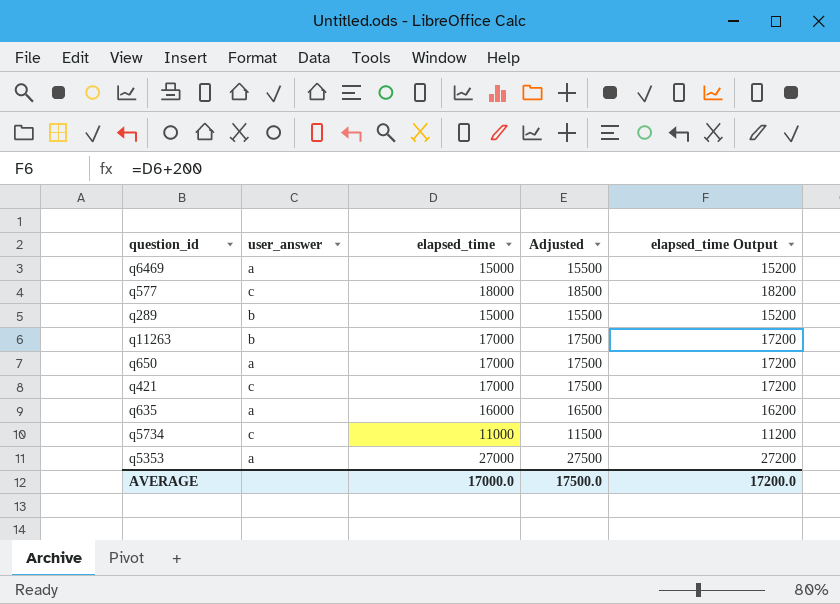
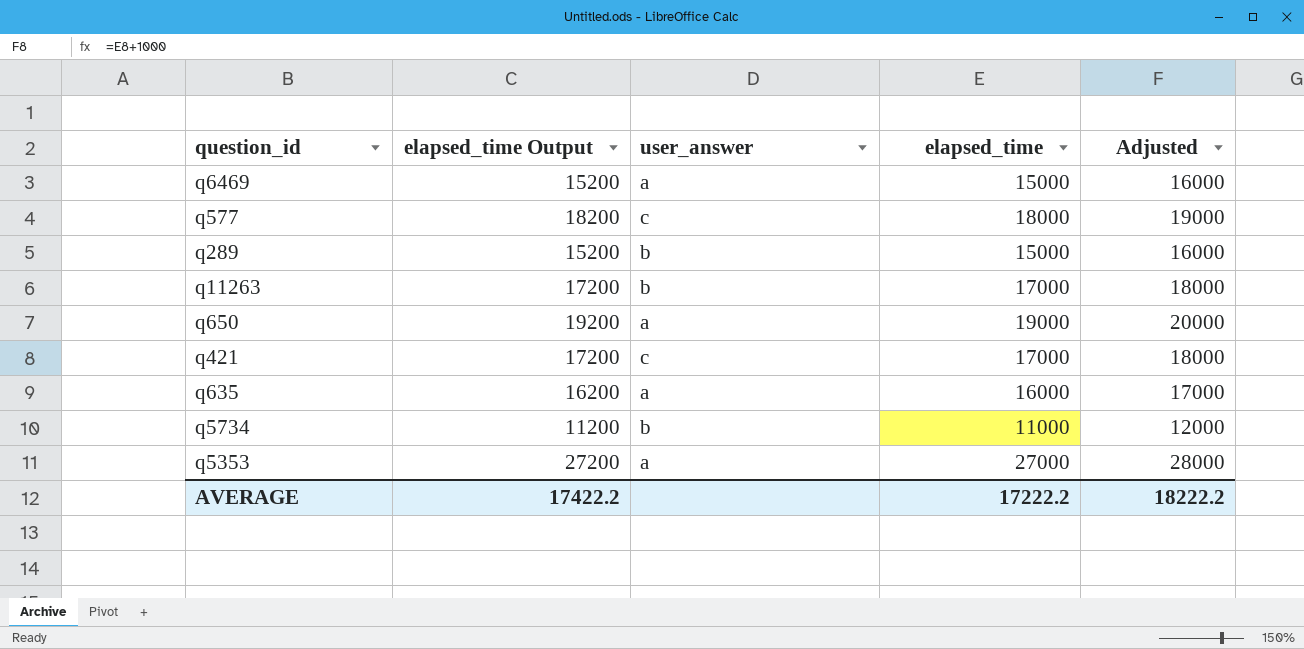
column elapsed_time Output | position: 5 -> 2
column Adjusted | formula: [elapsed_time] + 500 -> [elapsed_time] + 1000
q650 | elapsed_time Output: 17200 -> 19200
q650 | elapsed_time: 17000 -> 19000
q5734 | user_answer: c -> b
AVERAGE | elapsed_time Output: 17200.0 -> 17422.2
AVERAGE | elapsed_time: 17000.0 -> 17222.2
AVERAGE | Adjusted: 17500.0 -> 18222.2

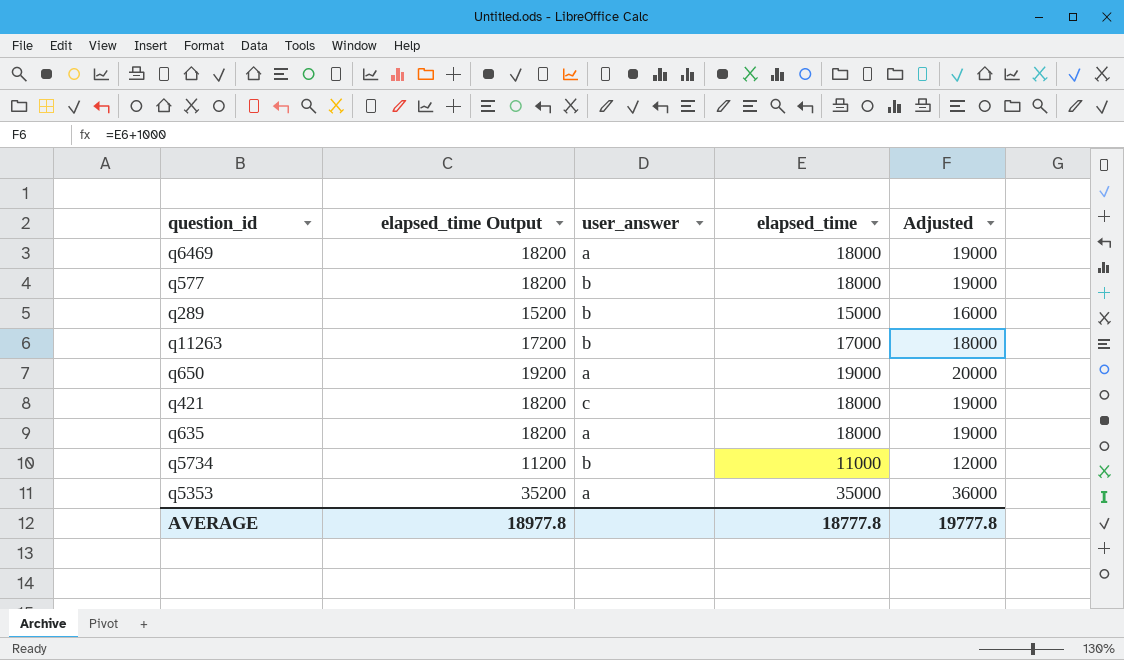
q6469 | elapsed_time Output: 15200 -> 18200
q6469 | elapsed_time: 15000 -> 18000
q6469 | Adjusted: 16000 -> 19000
q577 | user_answer: c -> b
q421 | elapsed_time Output: 17200 -> 18200
q421 | elapsed_time: 17000 -> 18000
q421 | Adjusted: 18000 -> 19000
q635 | elapsed_time Output: 16200 -> 18200
q635 | elapsed_time: 16000 -> 18000
q635 | Adjusted: 17000 -> 19000
q5353 | elapsed_time Output: 27200 -> 35200
q5353 | elapsed_time: 27000 -> 35000
q5353 | Adjusted: 28000 -> 36000
AVERAGE | elapsed_time Output: 17422.2 -> 18977.8
AVERAGE | elapsed_time: 17222.2 -> 18777.8
AVERAGE | Adjusted: 18222.2 -> 19777.8

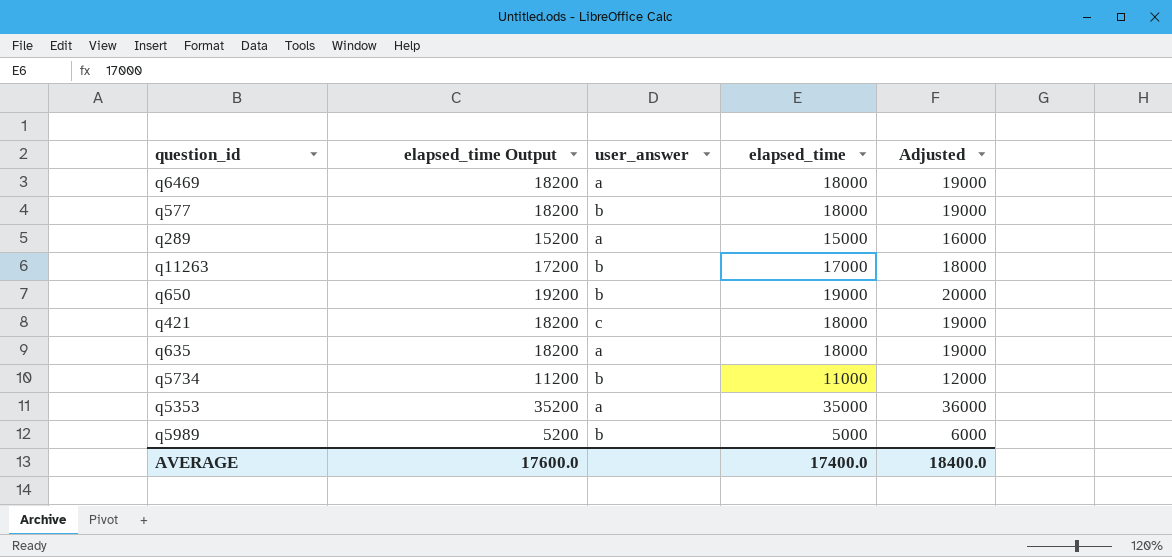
q289 | user_answer: b -> a
q650 | user_answer: a -> b
row q5989: none -> 5200 | b | 5000 | 6000
AVERAGE | elapsed_time Output: 18977.8 -> 17600.0
AVERAGE | elapsed_time: 18777.8 -> 17400.0
AVERAGE | Adjusted: 19777.8 -> 18400.0

